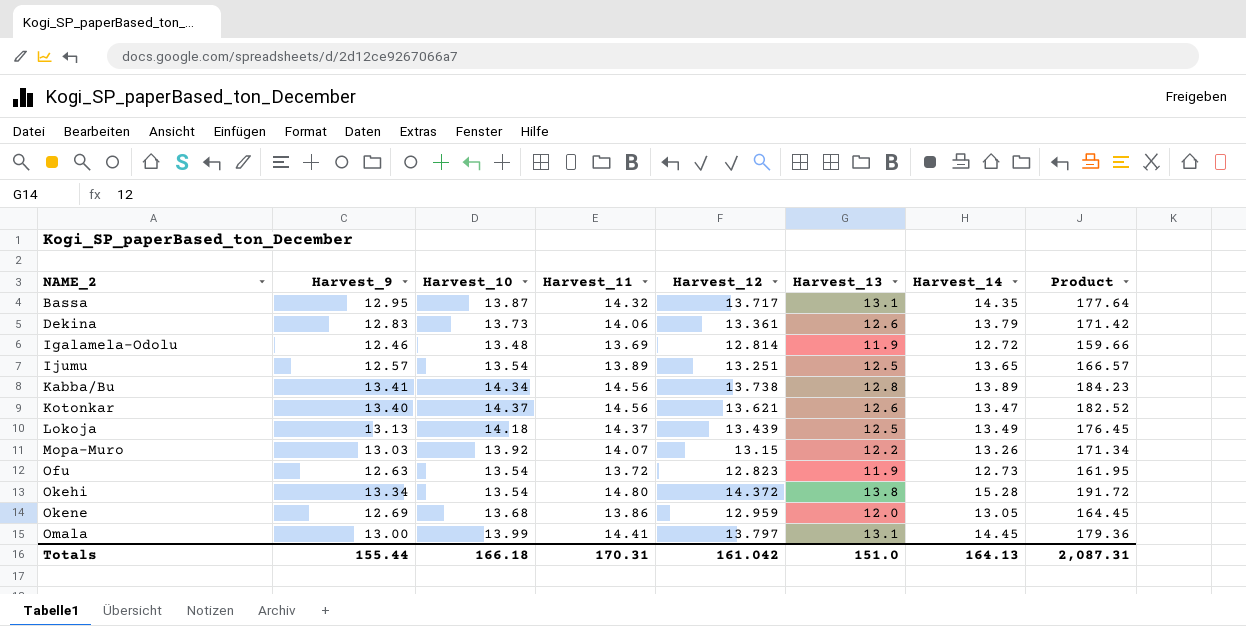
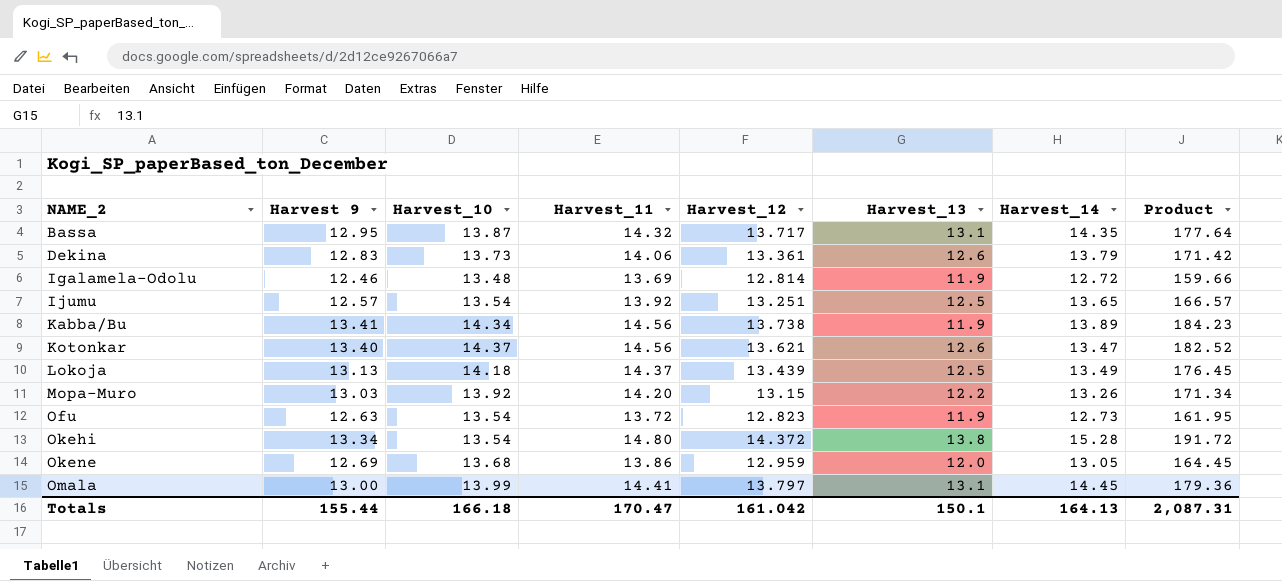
column name: Harvest_9 -> Harvest 9
Ijumu | Harvest_11: 13.89 -> 13.92
Kabba/Bu | Harvest_13: 12.8 -> 11.9
Mopa-Muro | Harvest_11: 14.07 -> 14.20
Totals | Harvest_11: 170.31 -> 170.47
Totals | Harvest_13: 151.0 -> 150.1

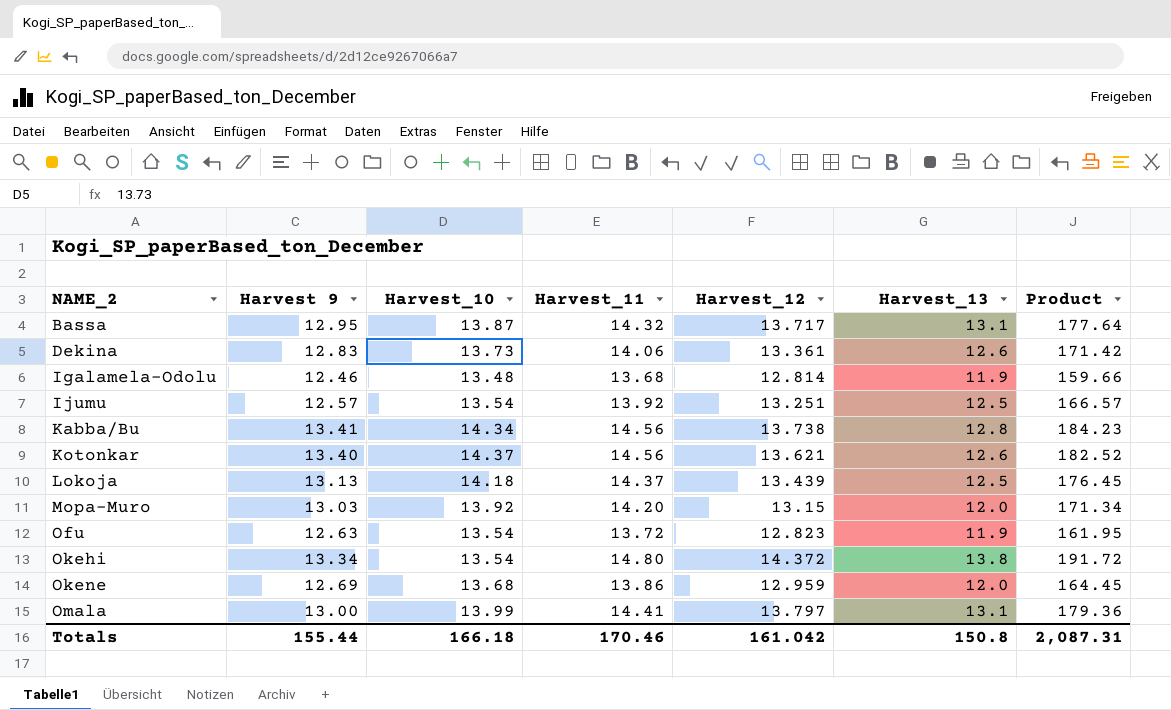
column Harvest_14 | position: 7 -> none
Igalamela-Odolu | Harvest_11: 13.69 -> 13.68
Kabba/Bu | Harvest_13: 11.9 -> 12.8
Mopa-Muro | Harvest_13: 12.2 -> 12.0
Totals | Harvest_11: 170.47 -> 170.46
Totals | Harvest_13: 150.1 -> 150.8

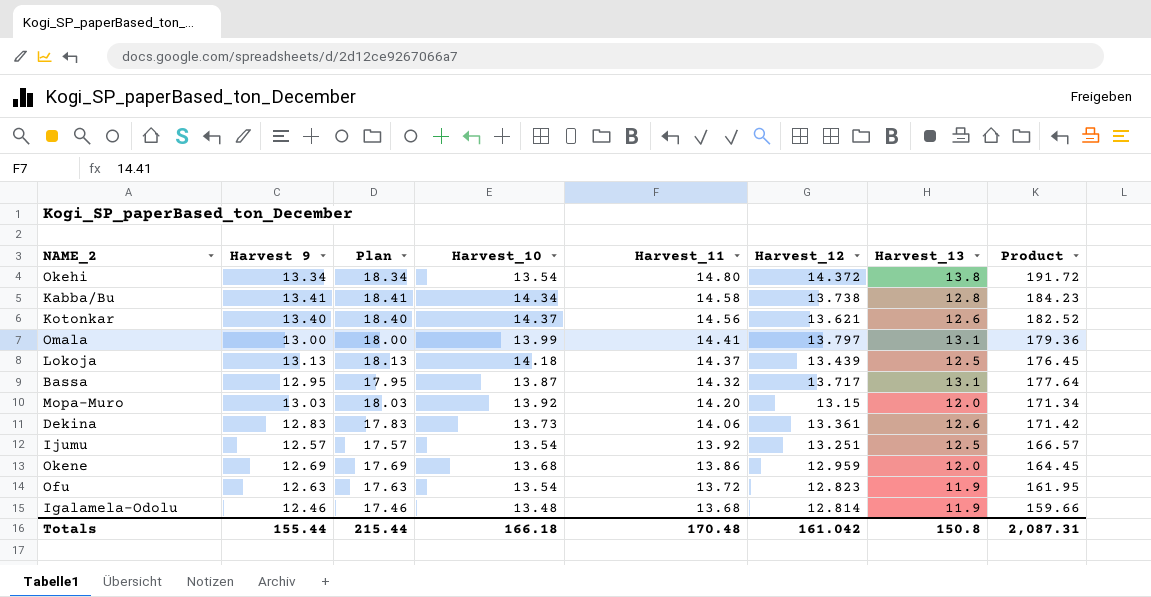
row order: NAME_2 ascending -> Harvest_11 descending
column Plan | formula: none -> [Harvest 9] + 5
Kabba/Bu | Harvest_11: 14.56 -> 14.58
Totals | Harvest_11: 170.46 -> 170.48

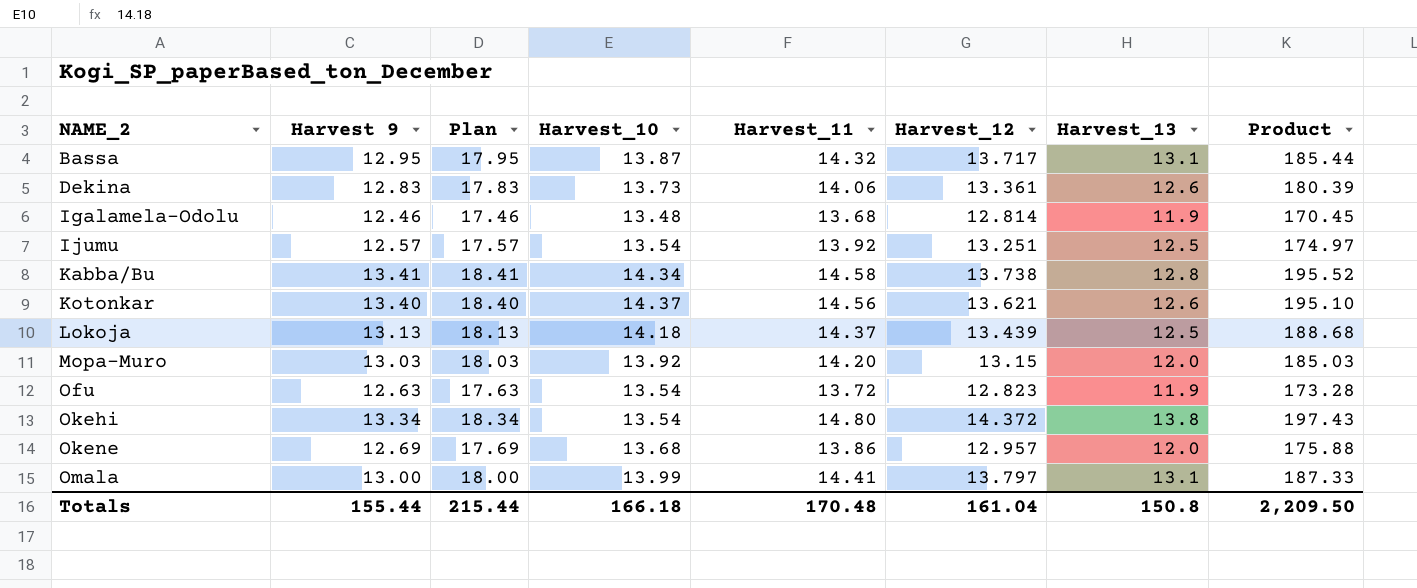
row order: Harvest_11 descending -> NAME_2 ascending
column Product | formula: [Harvest 9] * [Harvest_12] -> [Harvest 9] * [Harvest_11]
Okene | Harvest_12: 12.959 -> 12.957
Totals | Harvest_12: 161.042 -> 161.04
Totals | Product: 2,087.31 -> 2,209.50

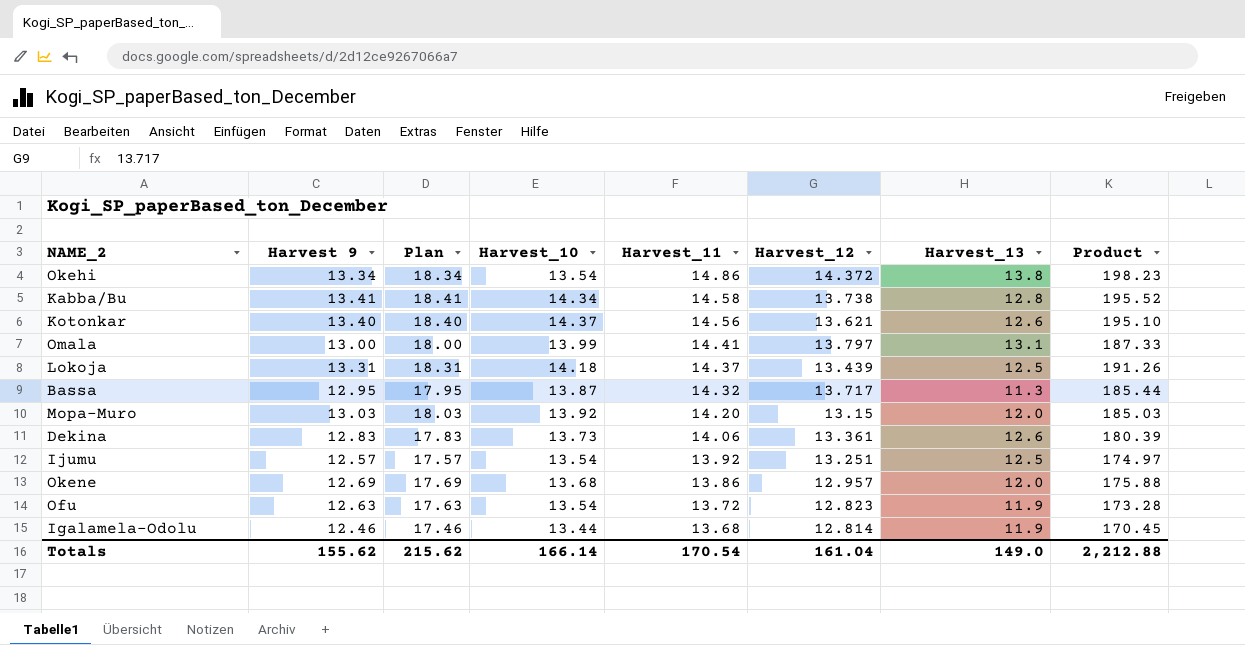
row order: NAME_2 ascending -> Harvest_11 descending
Okehi | Harvest_11: 14.80 -> 14.86
Okehi | Product: 197.43 -> 198.23
Lokoja | Harvest 9: 13.13 -> 13.31
Lokoja | Plan: 18.13 -> 18.31
Lokoja | Product: 188.68 -> 191.26
Bassa | Harvest_13: 13.1 -> 11.3
Igalamela-Odolu | Harvest_10: 13.48 -> 13.44
Totals | Harvest 9: 155.44 -> 155.62
Totals | Plan: 215.44 -> 215.62
Totals | Harvest_10: 166.18 -> 166.14
Totals | Harvest_11: 170.48 -> 170.54
Totals | Harvest_13: 150.8 -> 149.0
Totals | Product: 2,209.50 -> 2,212.88

